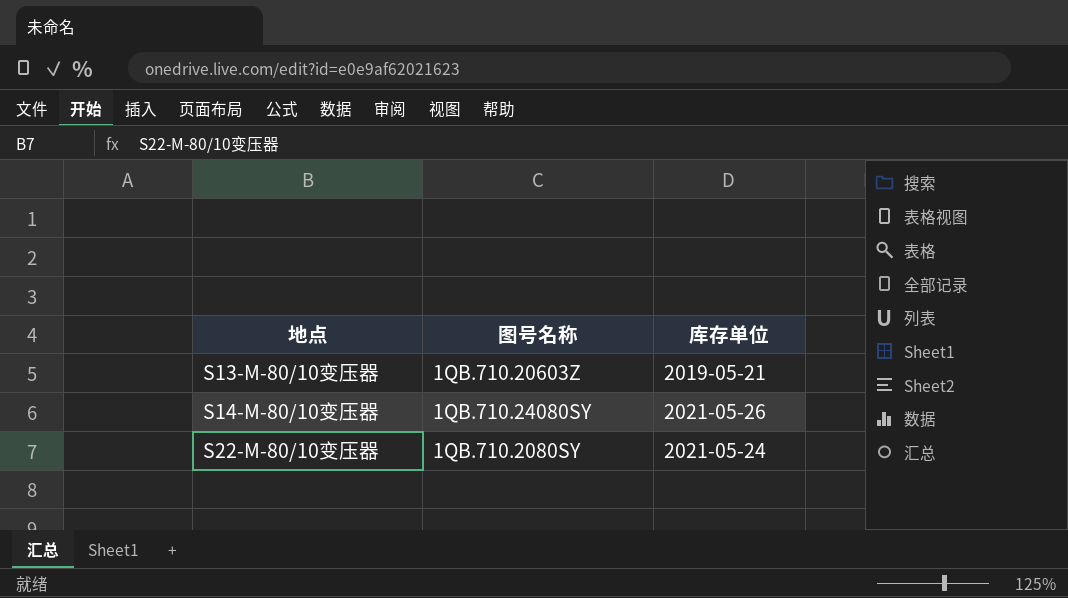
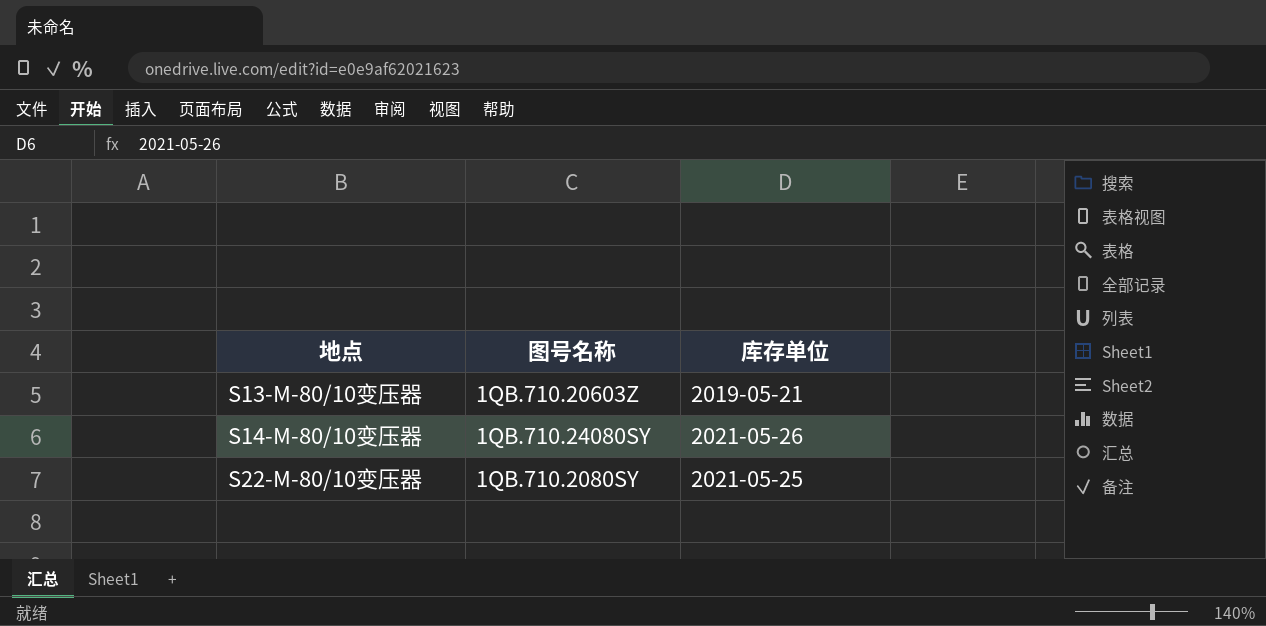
S22-M-80/10变压器 | 库存单位: 2021-05-24 -> 2021-05-25

